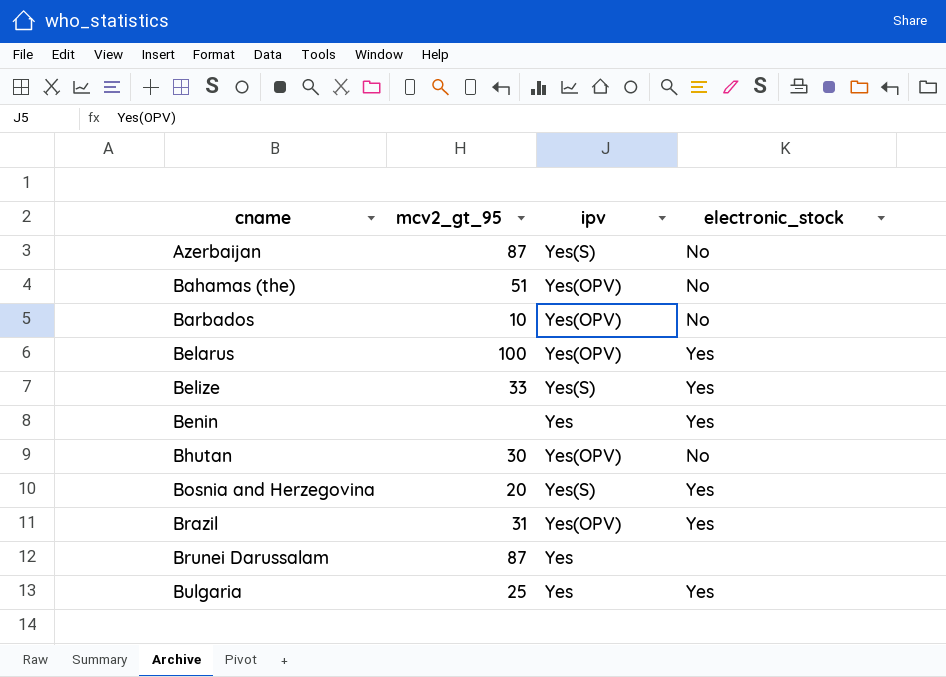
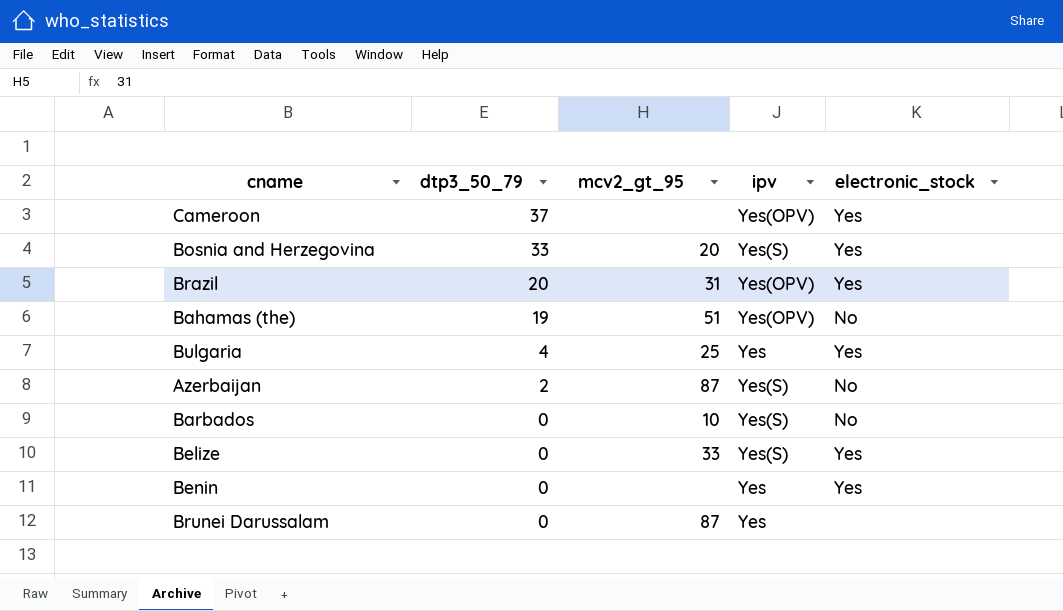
row order: cname ascending -> dtp3_50_79 descending
column dtp3_50_79 | position: none -> 2
row Belarus: 100 | Yes(OPV) | Yes -> none
row Bhutan: 30 | Yes(OPV) | No -> none
row Cameroon: none -> 37 | none | Yes(OPV) | Yes
Barbados | ipv: Yes(OPV) -> Yes(S)

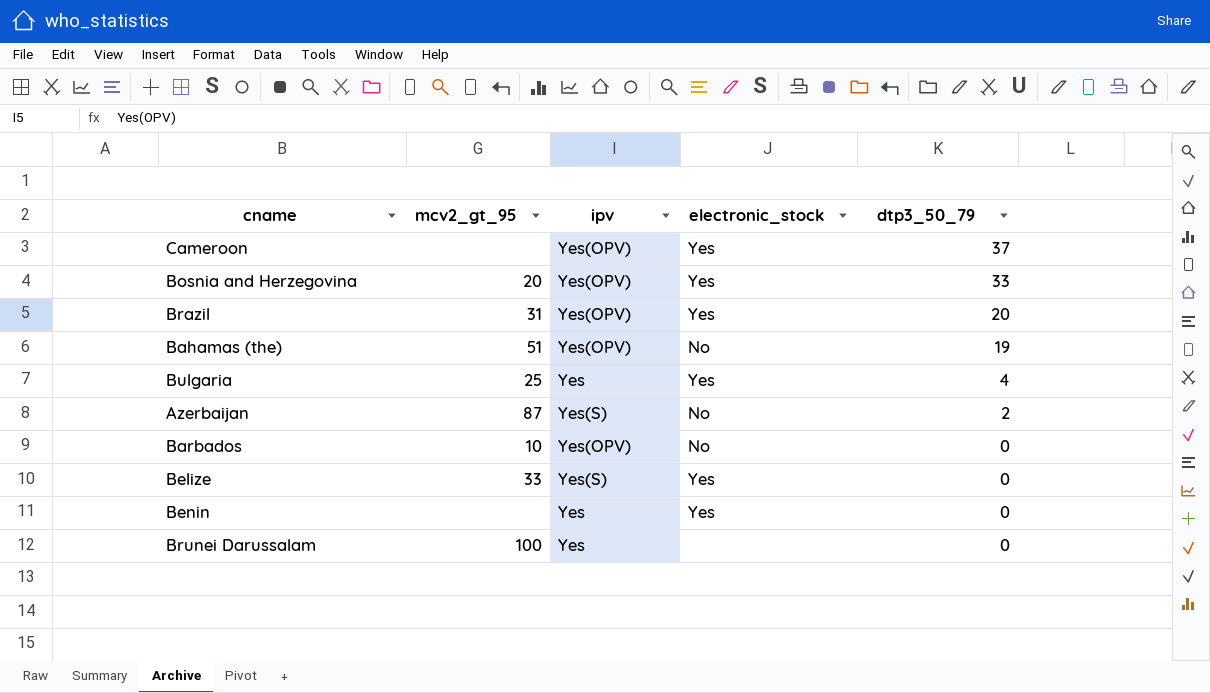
column dtp3_50_79 | position: 2 -> 5
Bosnia and Herzegovina | ipv: Yes(S) -> Yes(OPV)
Barbados | ipv: Yes(S) -> Yes(OPV)
Brunei Darussalam | mcv2_gt_95: 87 -> 100

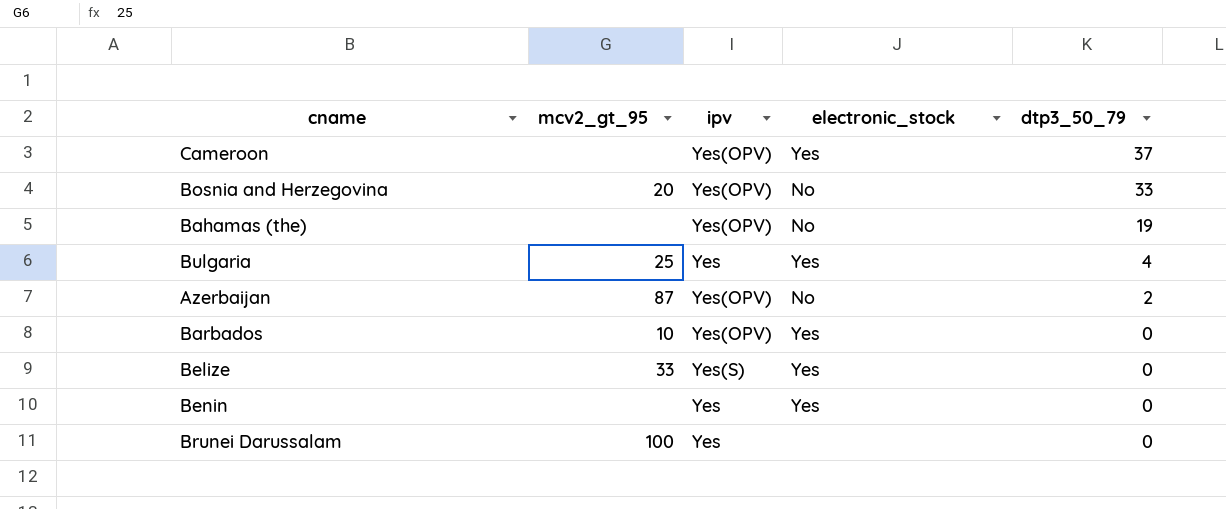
row Brazil: 31 | Yes(OPV) | Yes | 20 -> none
Bosnia and Herzegovina | electronic_stock: Yes -> No
Bahamas (the) | mcv2_gt_95: 51 -> none
Azerbaijan | ipv: Yes(S) -> Yes(OPV)
Barbados | electronic_stock: No -> Yes

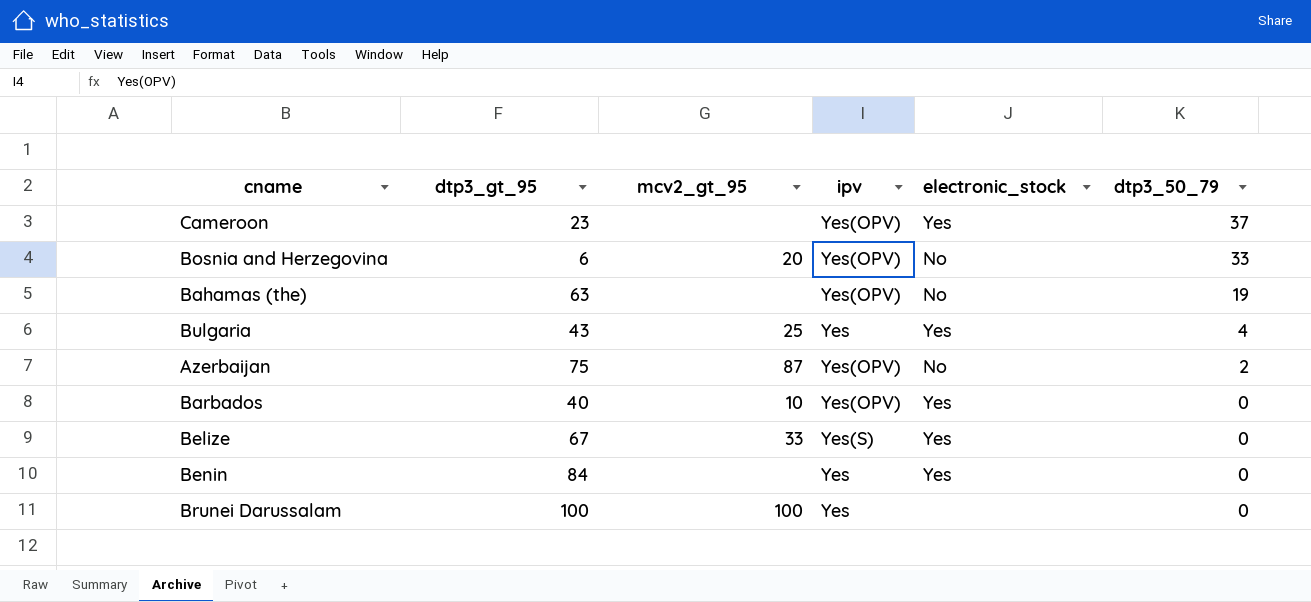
column dtp3_gt_95 | position: none -> 2

